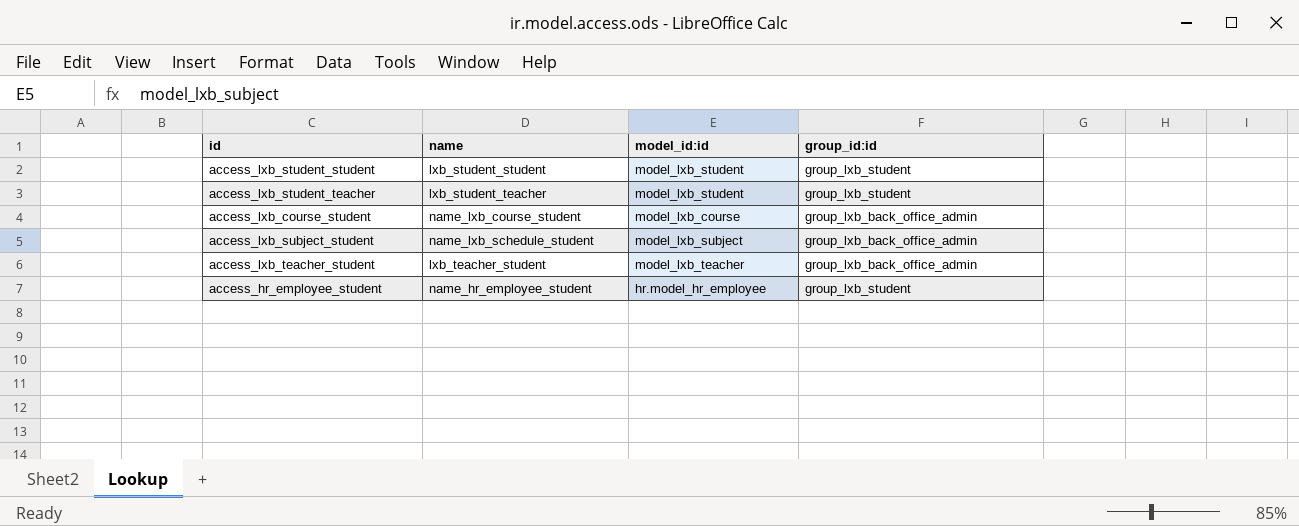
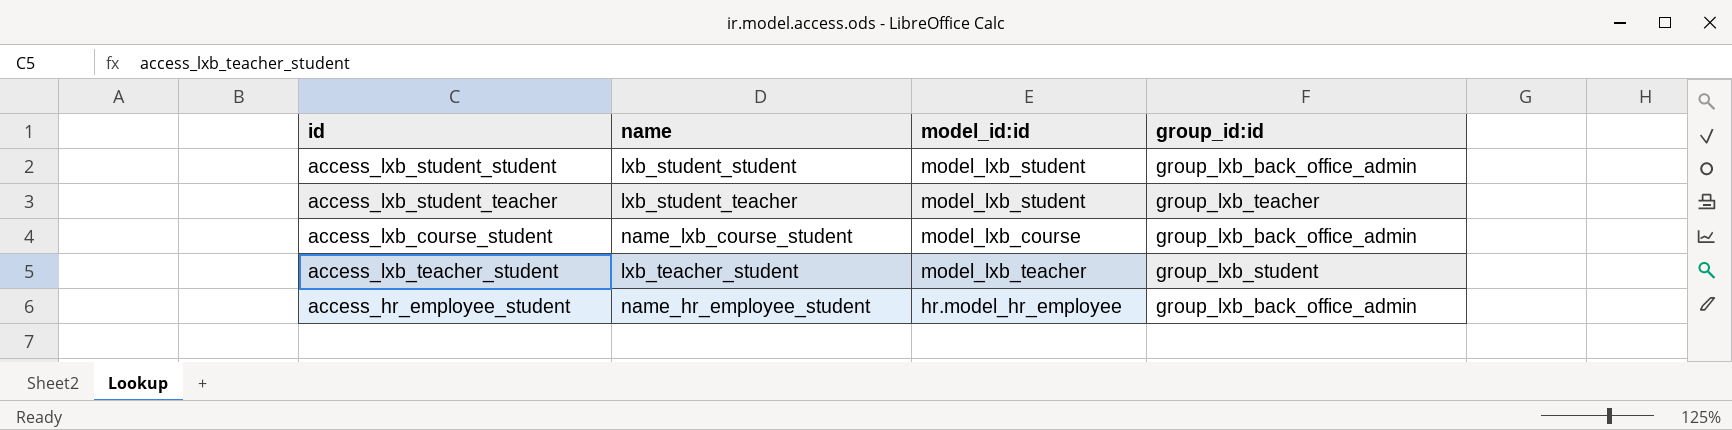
row access_lxb_subject_student: name_lxb_schedule_student | model_lxb_subject | group_lxb_back_office_admin -> none
access_lxb_student_student | group_id:id: group_lxb_student -> group_lxb_back_office_admin
access_lxb_student_teacher | group_id:id: group_lxb_student -> group_lxb_teacher
access_lxb_teacher_student | group_id:id: group_lxb_back_office_admin -> group_lxb_student
access_hr_employee_student | group_id:id: group_lxb_student -> group_lxb_back_office_admin

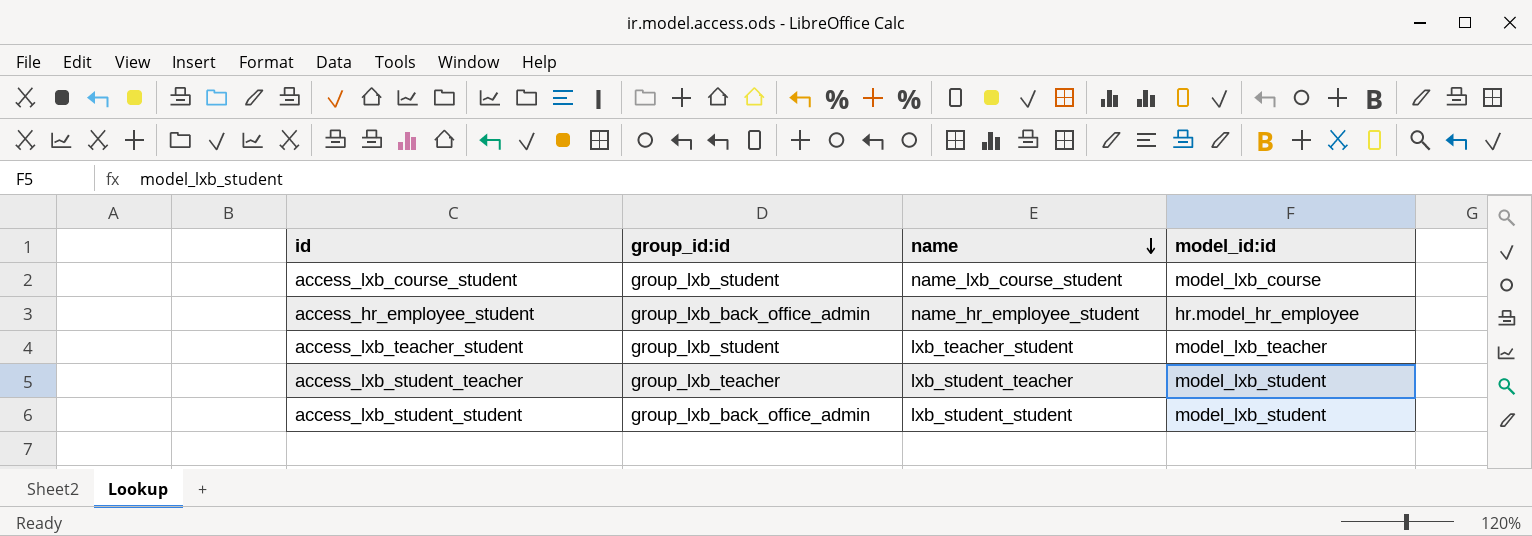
row order: none -> name descending
column group_id:id | position: 4 -> 2
access_lxb_course_student | group_id:id: group_lxb_back_office_admin -> group_lxb_student

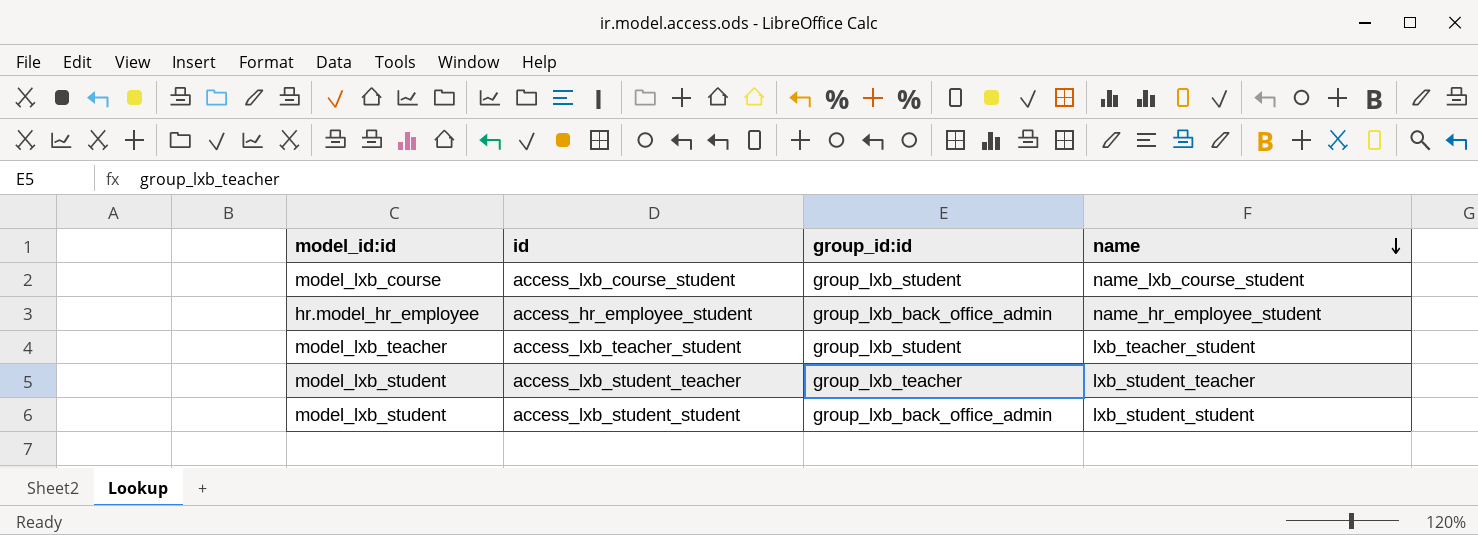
column model_id:id | position: 4 -> 1

